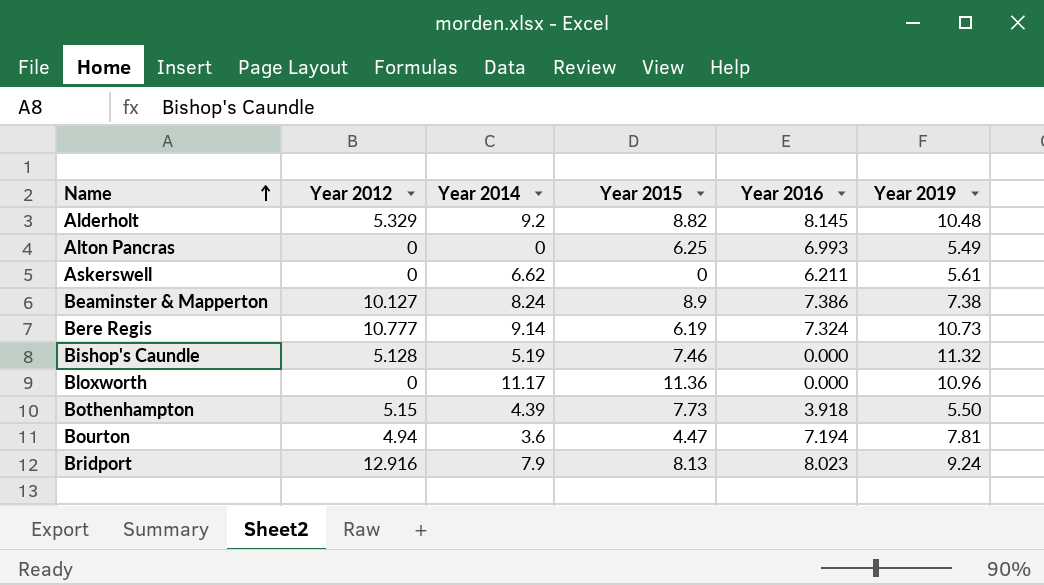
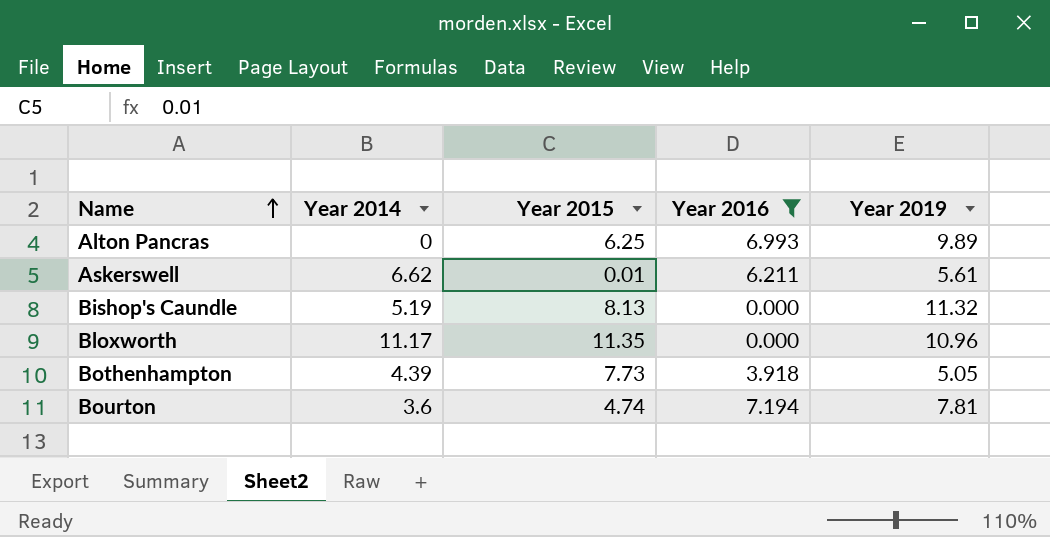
filter: none -> Year 2016 <= 7.194
column Year 2012 | position: 2 -> none
Alton Pancras | Year 2019: 5.49 -> 9.89
Askerswell | Year 2015: 0 -> 0.01
Bishop's Caundle | Year 2015: 7.46 -> 8.13
Bloxworth | Year 2015: 11.36 -> 11.35
Bothenhampton | Year 2019: 5.50 -> 5.05
Bourton | Year 2015: 4.47 -> 4.74

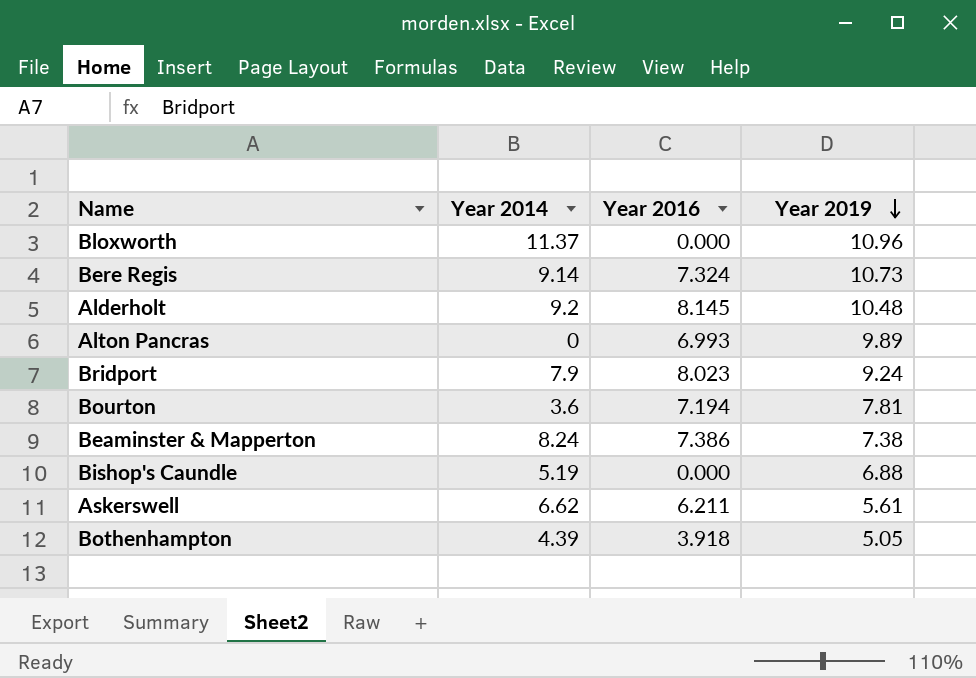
filter: Year 2016 <= 7.194 -> none
row order: Name ascending -> Year 2019 descending
column Year 2015 | position: 3 -> none
Bloxworth | Year 2014: 11.17 -> 11.37
Bishop's Caundle | Year 2019: 11.32 -> 6.88

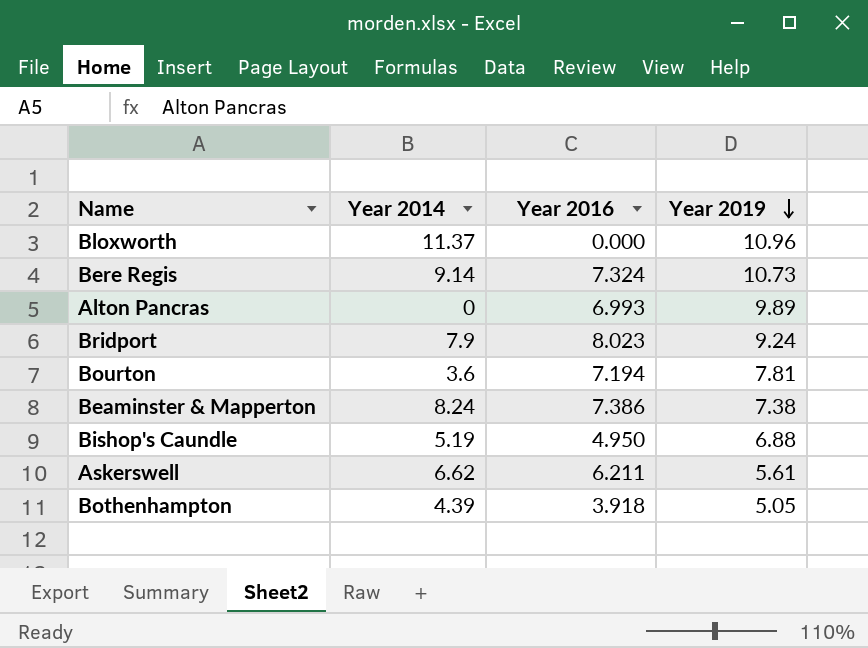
row Alderholt: 9.2 | 8.145 | 10.48 -> none
Bishop's Caundle | Year 2016: 0.000 -> 4.950

